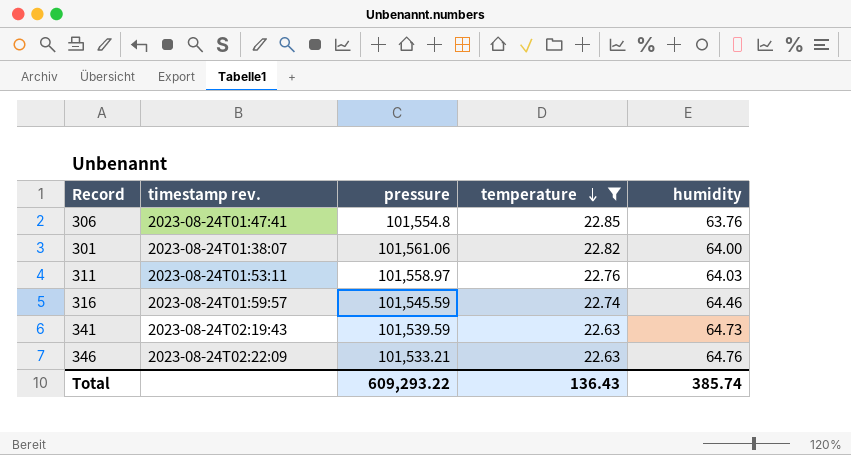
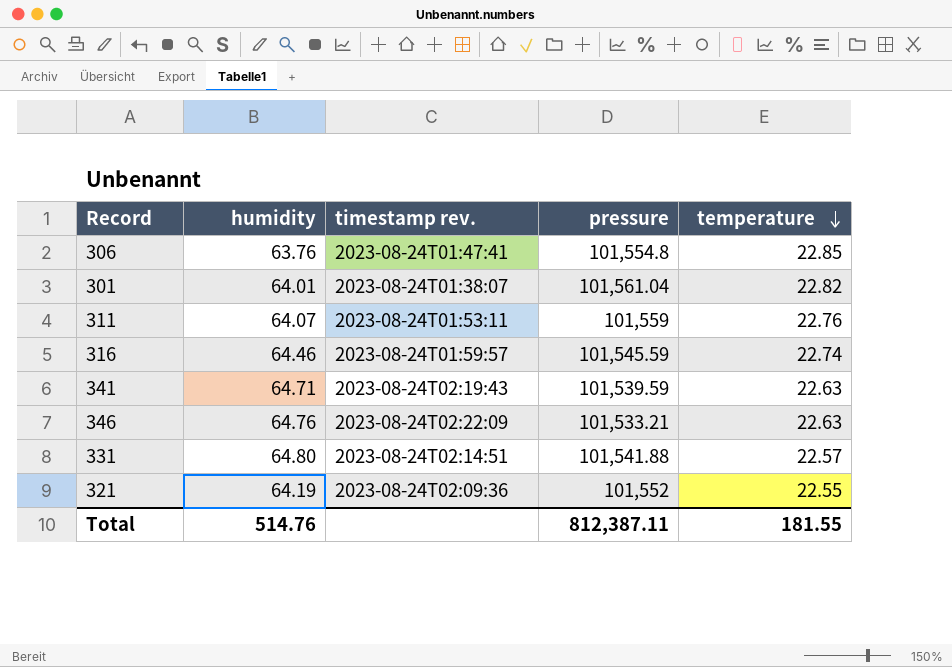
filter: temperature >= 22.63 -> none
column humidity | position: 5 -> 2
301 | humidity: 64.00 -> 64.01
301 | pressure: 101,561.06 -> 101,561.04
311 | humidity: 64.03 -> 64.07
311 | pressure: 101,558.97 -> 101,559
341 | humidity: 64.73 -> 64.71
Total | humidity: 385.74 -> 514.76
Total | pressure: 609,293.22 -> 812,387.11
Total | temperature: 136.43 -> 181.55

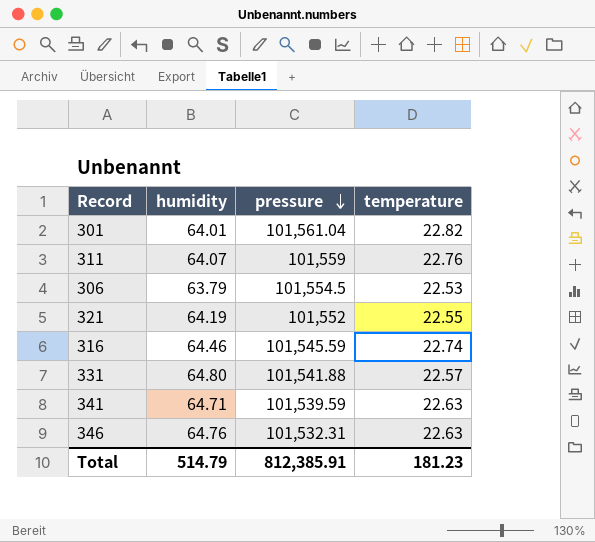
row order: temperature descending -> pressure descending
column timestamp rev. | position: 3 -> none
306 | humidity: 63.76 -> 63.79
306 | pressure: 101,554.8 -> 101,554.5
306 | temperature: 22.85 -> 22.53
346 | pressure: 101,533.21 -> 101,532.31
Total | humidity: 514.76 -> 514.79
Total | pressure: 812,387.11 -> 812,385.91
Total | temperature: 181.55 -> 181.23

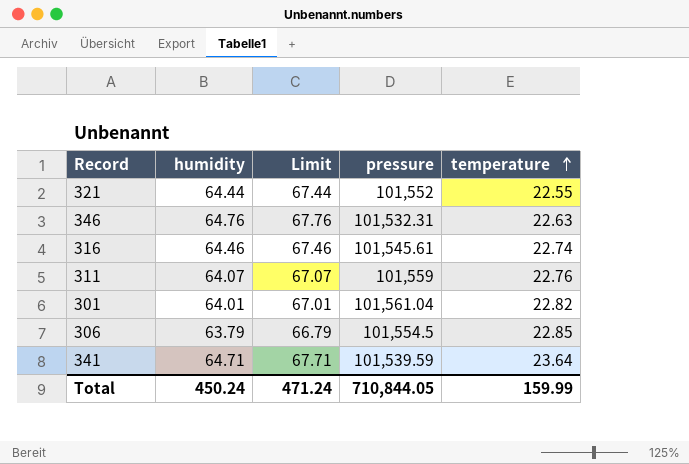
row order: pressure descending -> temperature ascending
column Limit | formula: none -> [humidity] + 3
row 331: 64.80 | 101,541.88 | 22.57 -> none
321 | humidity: 64.19 -> 64.44
316 | pressure: 101,545.59 -> 101,545.61
306 | temperature: 22.53 -> 22.85
341 | temperature: 22.63 -> 23.64
Total | humidity: 514.79 -> 450.24
Total | pressure: 812,385.91 -> 710,844.05
Total | temperature: 181.23 -> 159.99

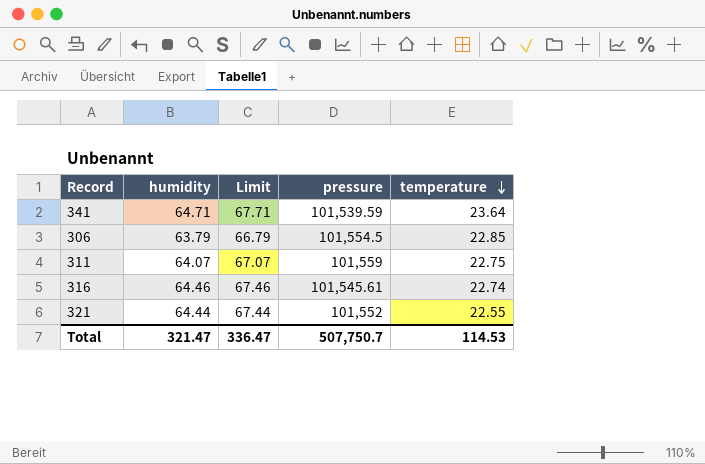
row order: temperature ascending -> temperature descending
row 346: 64.76 | 67.76 | 101,532.31 | 22.63 -> none
row 301: 64.01 | 67.01 | 101,561.04 | 22.82 -> none
311 | temperature: 22.76 -> 22.75
Total | humidity: 450.24 -> 321.47
Total | Limit: 471.24 -> 336.47
Total | pressure: 710,844.05 -> 507,750.7
Total | temperature: 159.99 -> 114.53

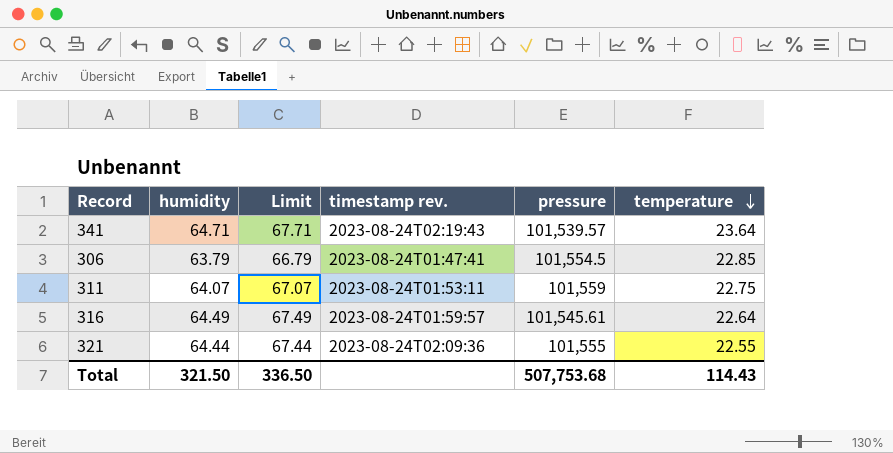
column timestamp rev. | position: none -> 4
341 | pressure: 101,539.59 -> 101,539.57
316 | humidity: 64.46 -> 64.49
316 | Limit: 67.46 -> 67.49
316 | temperature: 22.74 -> 22.64
321 | pressure: 101,552 -> 101,555
Total | humidity: 321.47 -> 321.50
Total | Limit: 336.47 -> 336.50
Total | pressure: 507,750.7 -> 507,753.68
Total | temperature: 114.53 -> 114.43

